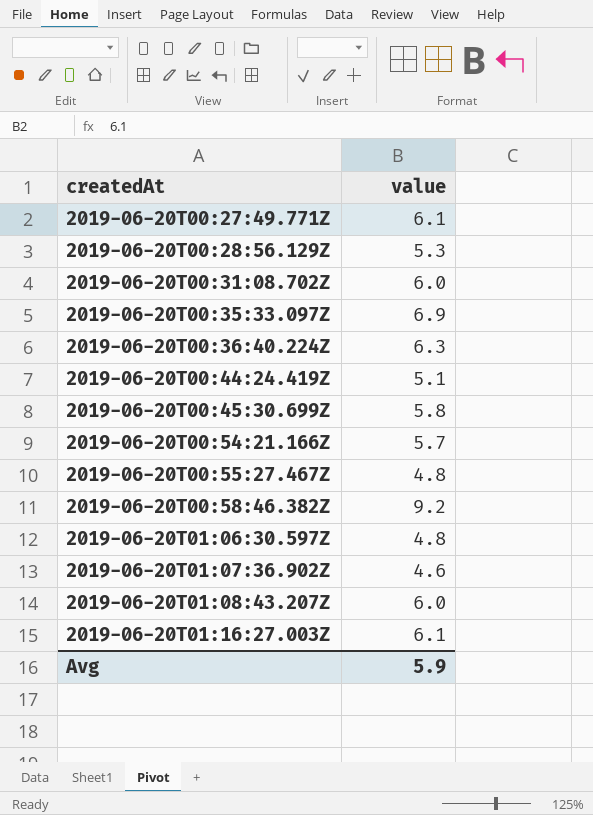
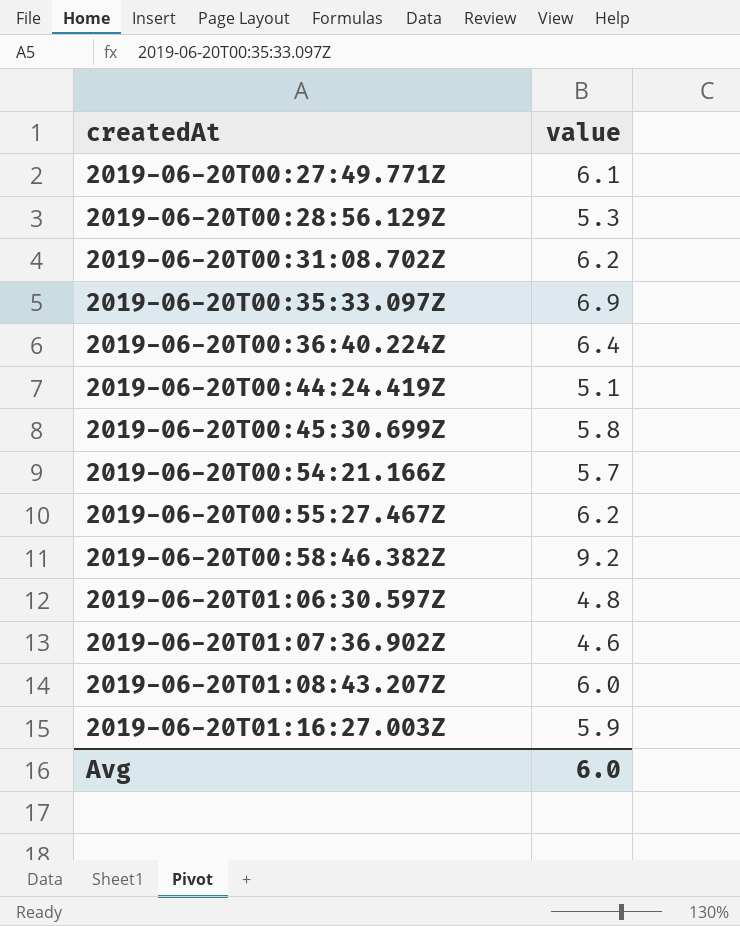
2019-06-20T00:31:08.702Z | value: 6.0 -> 6.2
2019-06-20T00:36:40.224Z | value: 6.3 -> 6.4
2019-06-20T00:55:27.467Z | value: 4.8 -> 6.2
2019-06-20T01:16:27.003Z | value: 6.1 -> 5.9
Avg | value: 5.9 -> 6.0

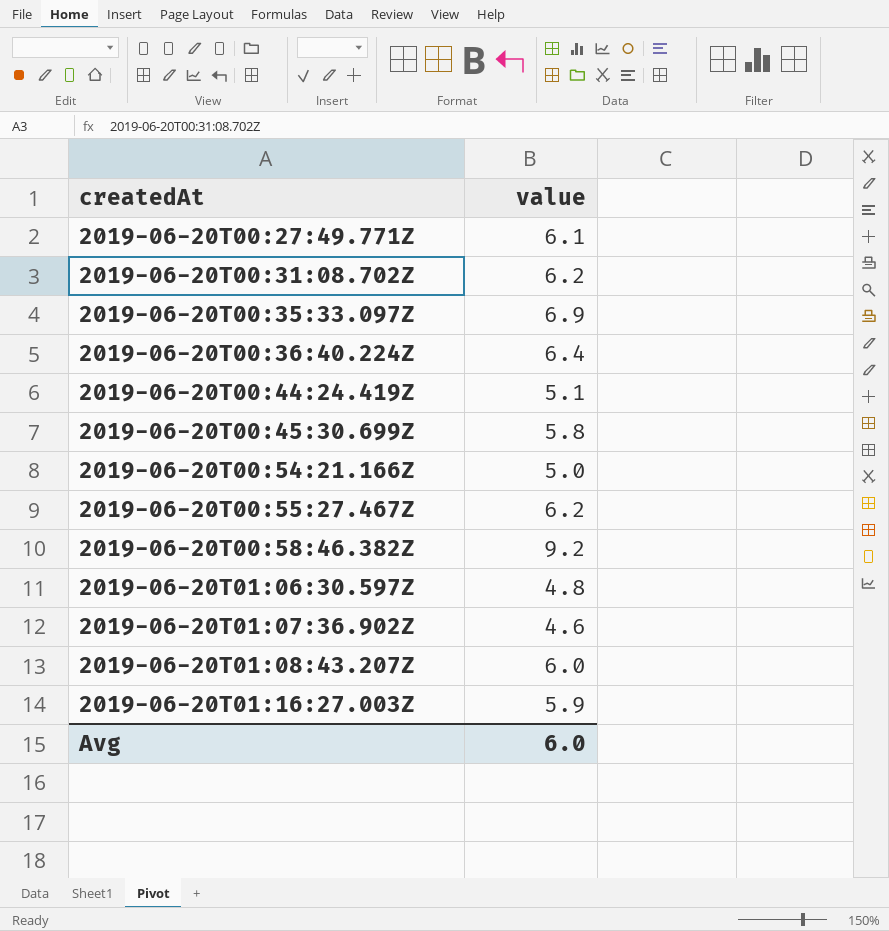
row 2019-06-20T00:28:56.129Z: 5.3 -> none
2019-06-20T00:54:21.166Z | value: 5.7 -> 5.0

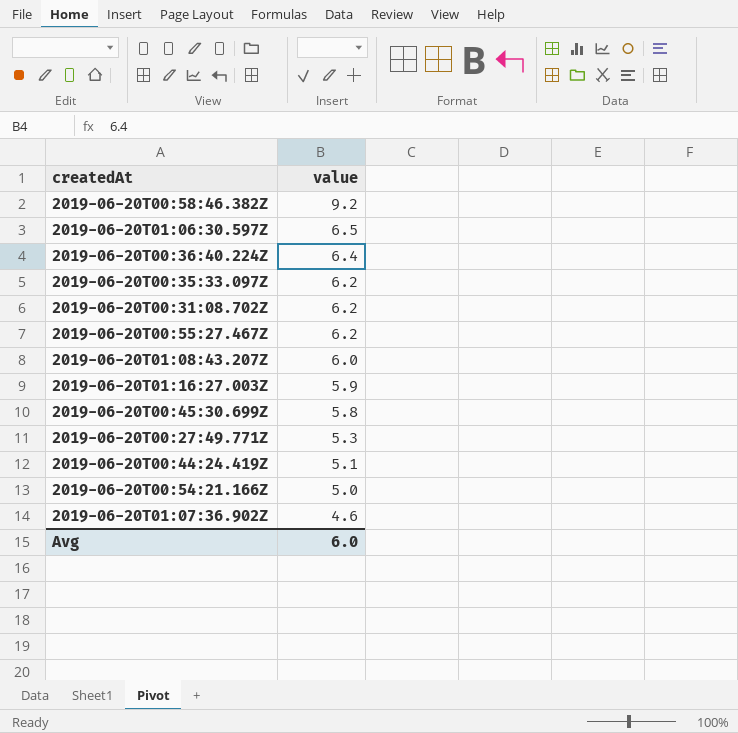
row order: createdAt ascending -> value descending
2019-06-20T01:06:30.597Z | value: 4.8 -> 6.5
2019-06-20T00:35:33.097Z | value: 6.9 -> 6.2
2019-06-20T00:27:49.771Z | value: 6.1 -> 5.3

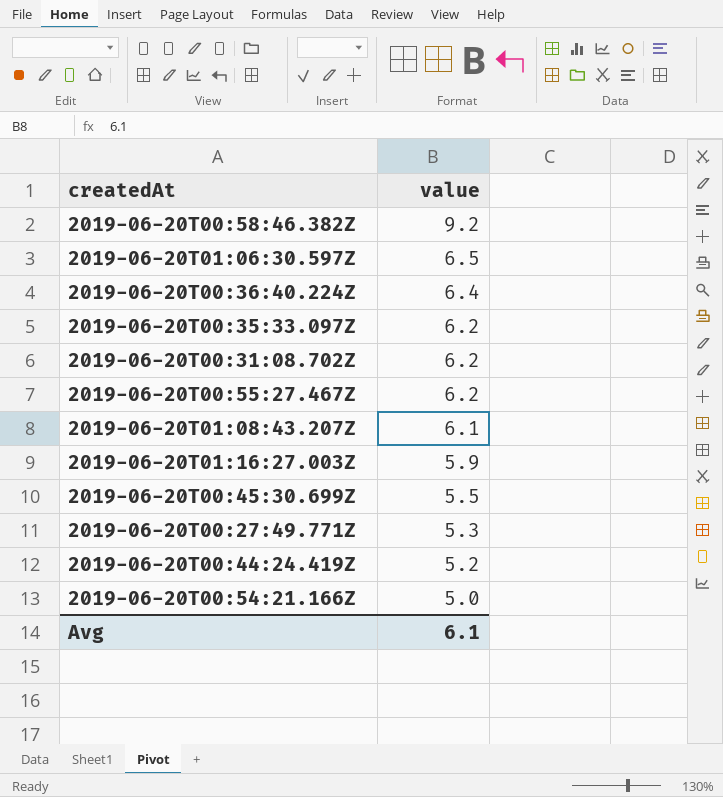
row 2019-06-20T01:07:36.902Z: 4.6 -> none
2019-06-20T01:08:43.207Z | value: 6.0 -> 6.1
2019-06-20T00:45:30.699Z | value: 5.8 -> 5.5
2019-06-20T00:44:24.419Z | value: 5.1 -> 5.2
Avg | value: 6.0 -> 6.1

